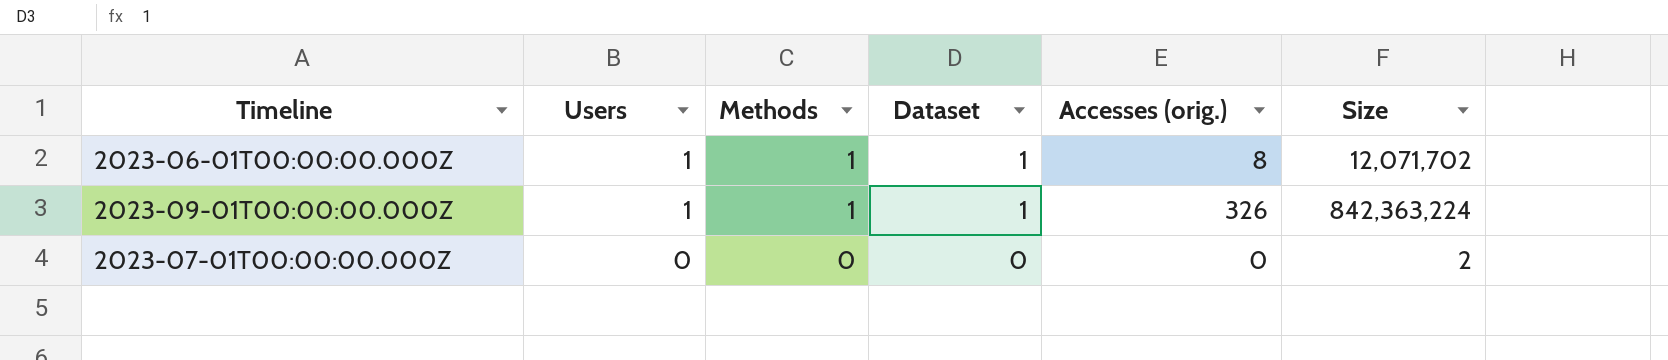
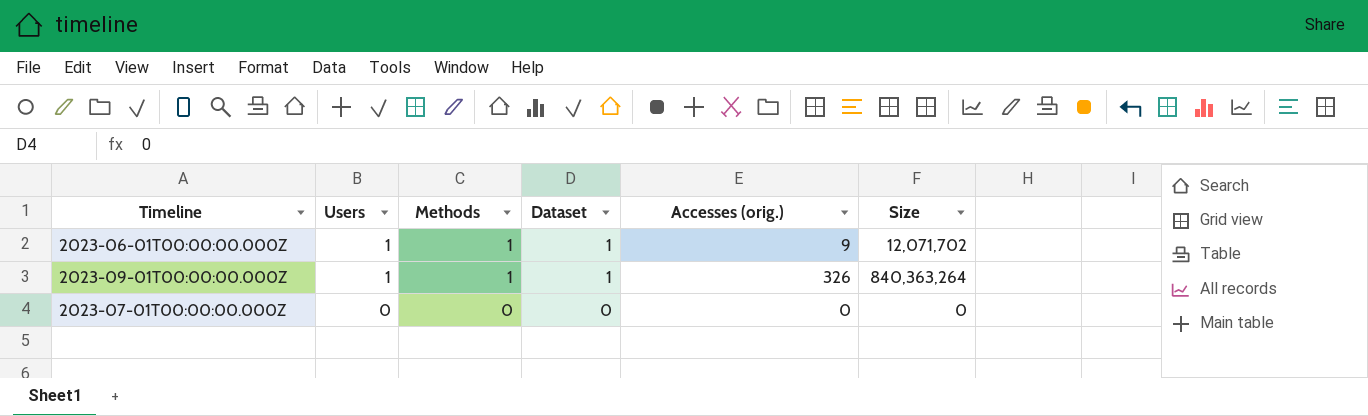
2023-06-01T00:00:00.000Z | Accesses (orig.): 8 -> 9
2023-09-01T00:00:00.000Z | Size: 842,363,224 -> 840,363,264
2023-07-01T00:00:00.000Z | Size: 2 -> 0

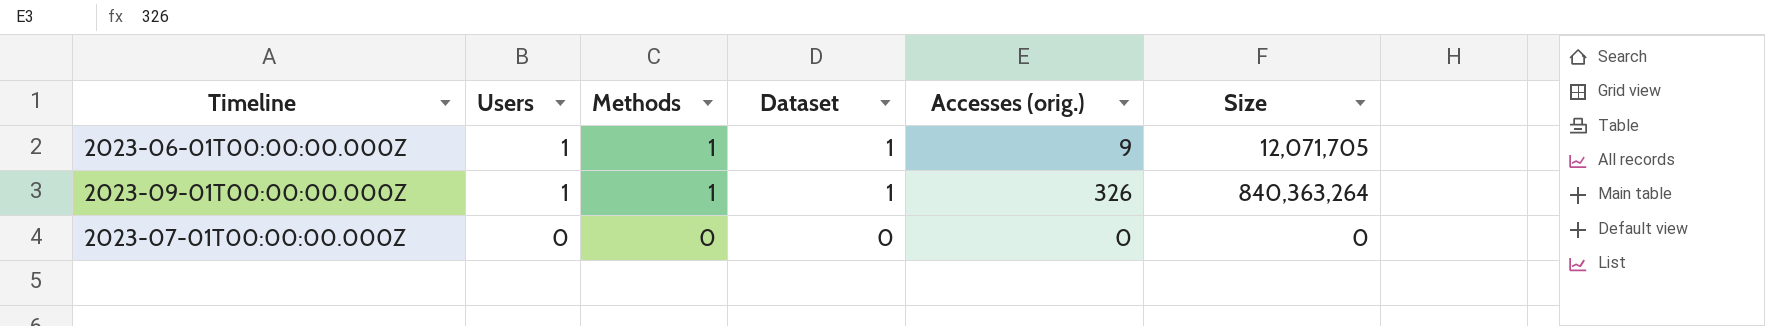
2023-06-01T00:00:00.000Z | Size: 12,071,702 -> 12,071,705

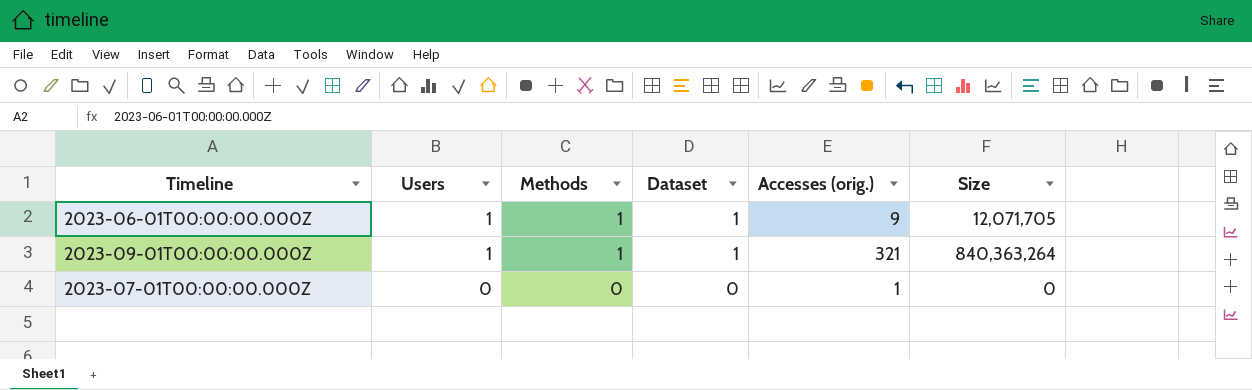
2023-09-01T00:00:00.000Z | Accesses (orig.): 326 -> 321
2023-07-01T00:00:00.000Z | Accesses (orig.): 0 -> 1

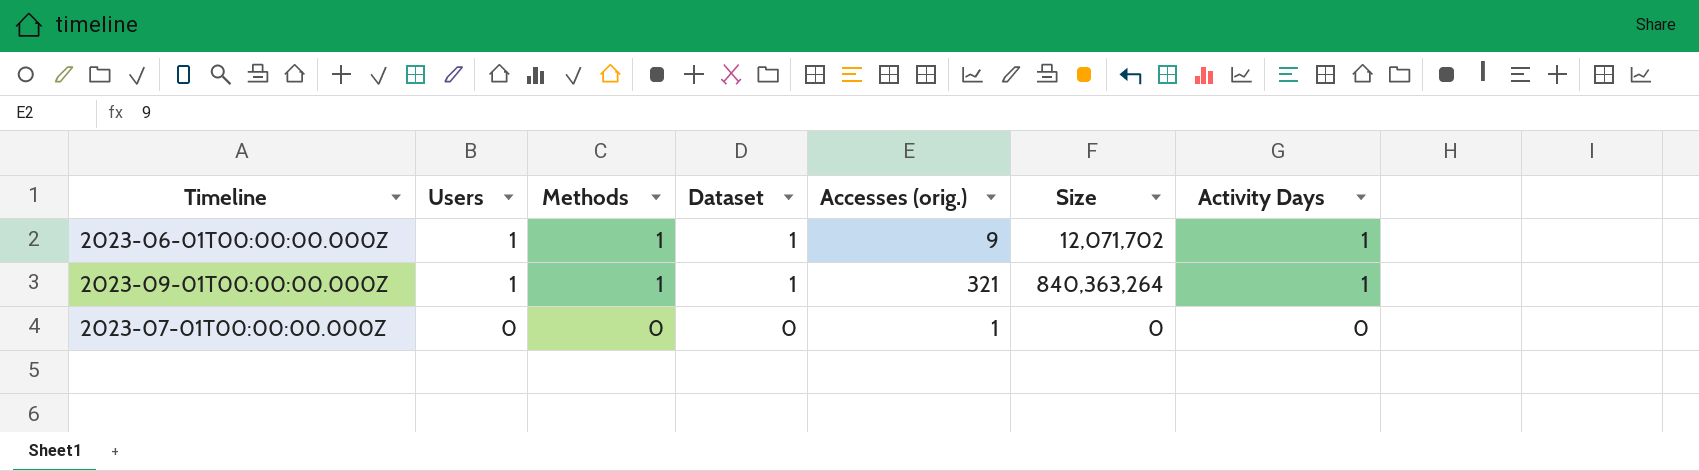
column Activity Days | position: none -> 7
2023-06-01T00:00:00.000Z | Size: 12,071,705 -> 12,071,702

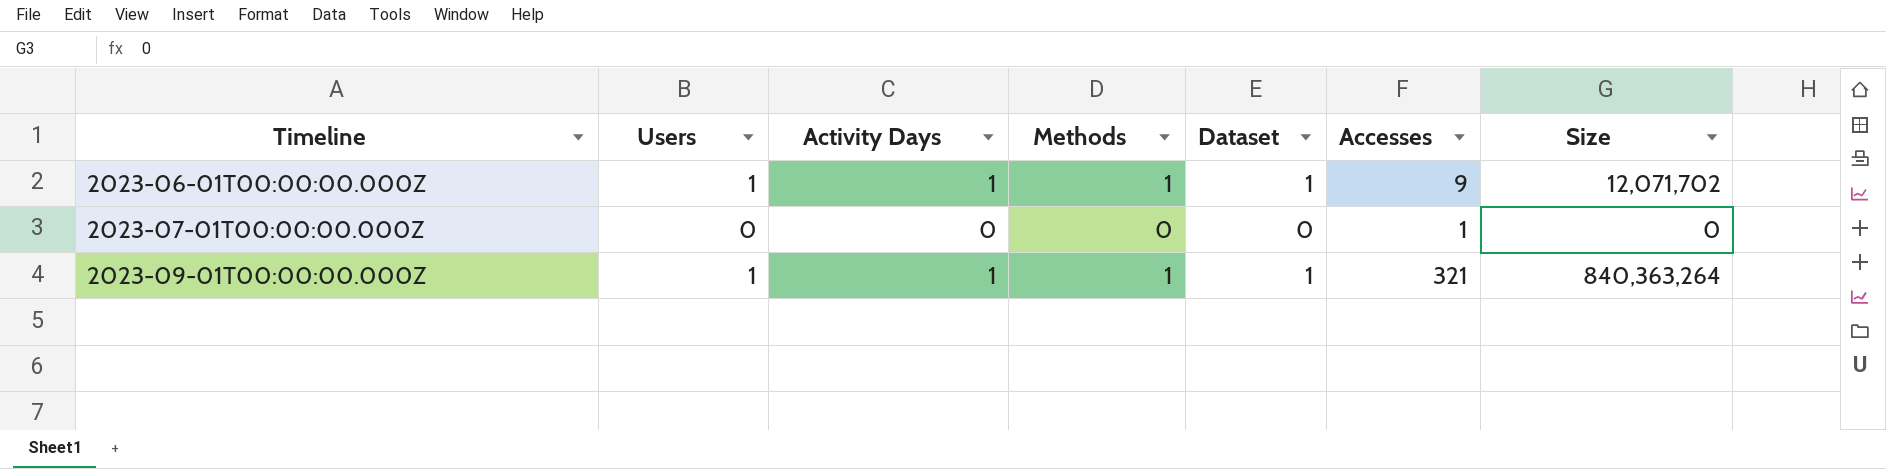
row order: Users descending -> Timeline ascending
column Activity Days | position: 7 -> 3
column name: Accesses (orig.) -> Accesses

